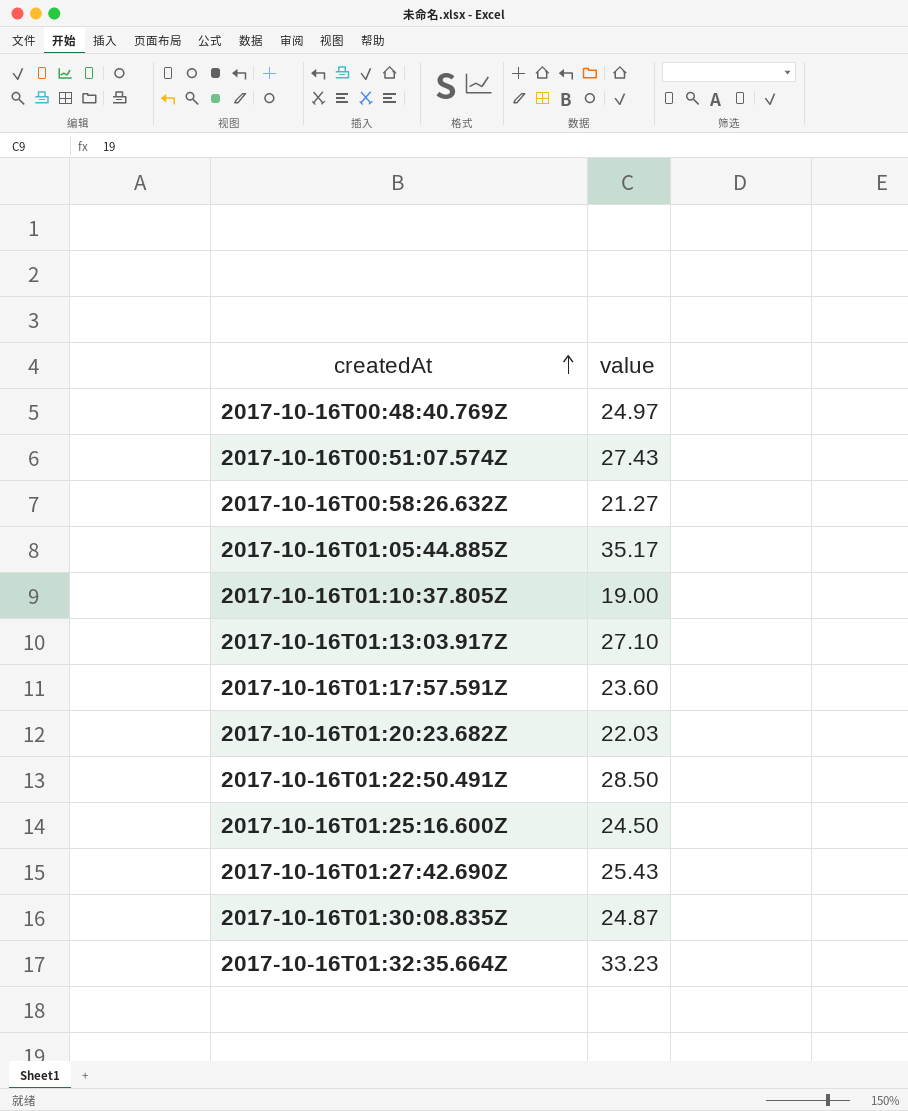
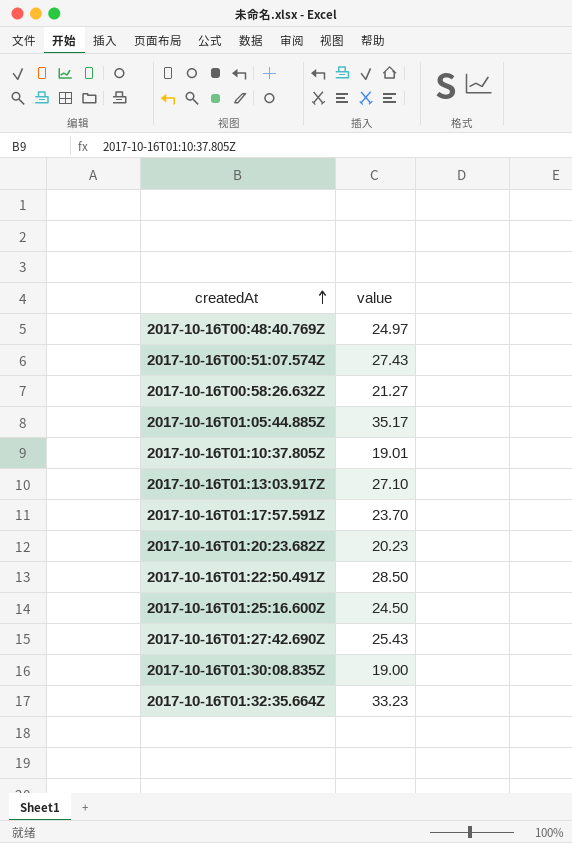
2017-10-16T01:10:37.805Z | value: 19.00 -> 19.01
2017-10-16T01:17:57.591Z | value: 23.60 -> 23.70
2017-10-16T01:20:23.682Z | value: 22.03 -> 20.23
2017-10-16T01:30:08.835Z | value: 24.87 -> 19.00

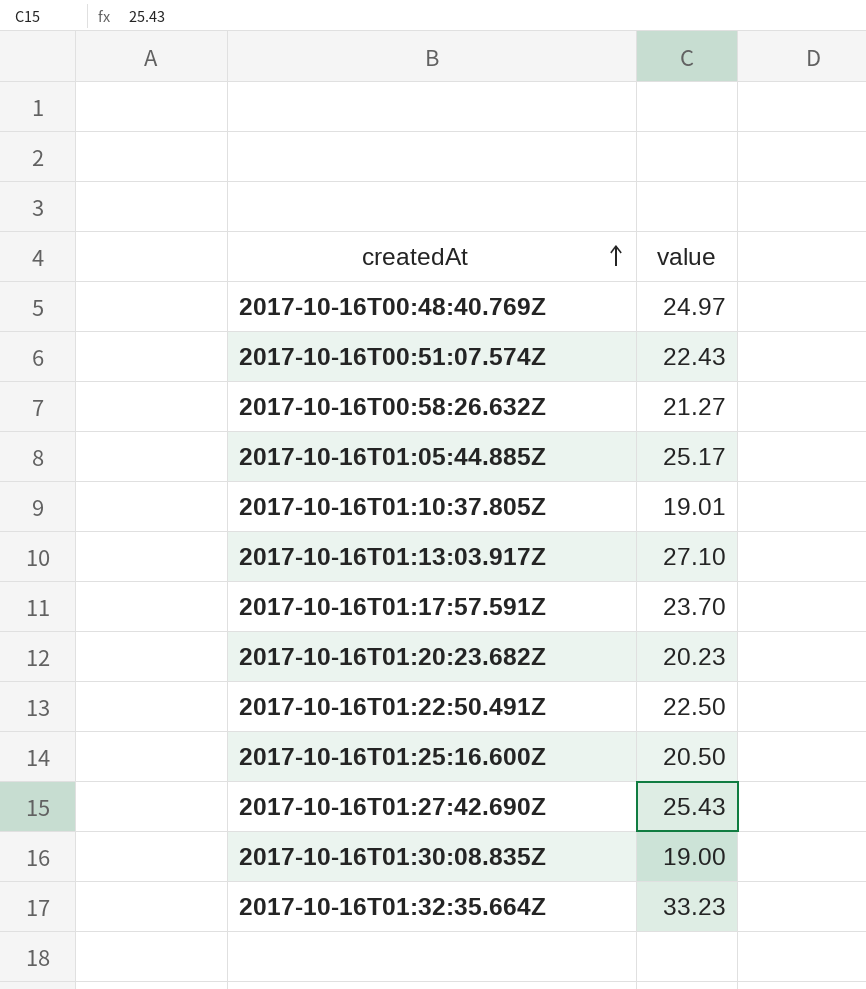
2017-10-16T00:51:07.574Z | value: 27.43 -> 22.43
2017-10-16T01:05:44.885Z | value: 35.17 -> 25.17
2017-10-16T01:22:50.491Z | value: 28.50 -> 22.50
2017-10-16T01:25:16.600Z | value: 24.50 -> 20.50

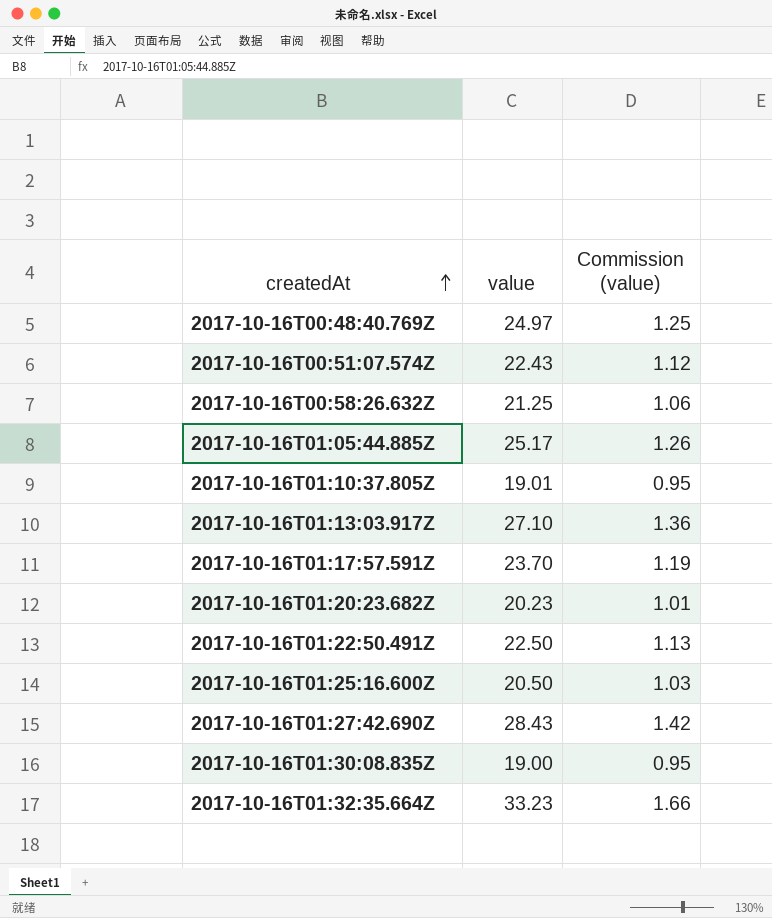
column Commission (value) | formula: none -> [value] * 0.05
2017-10-16T00:58:26.632Z | value: 21.27 -> 21.25
2017-10-16T01:27:42.690Z | value: 25.43 -> 28.43

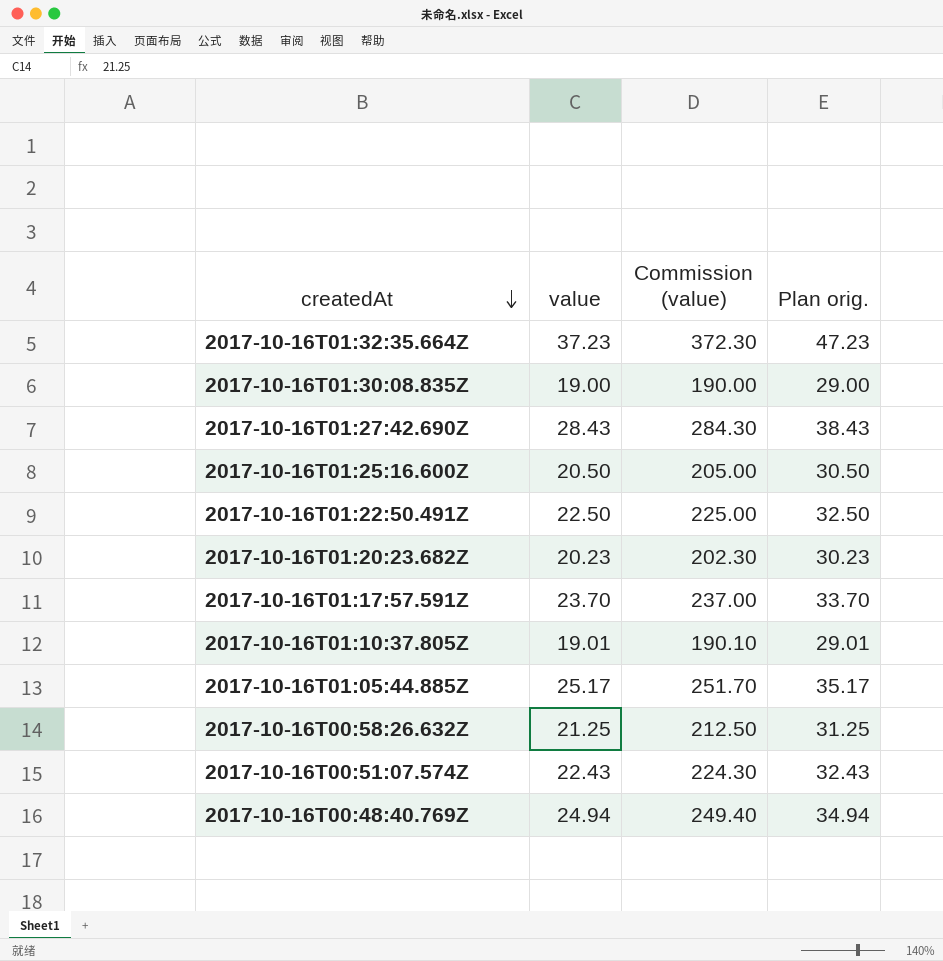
row order: createdAt ascending -> createdAt descending
column Commission (value) | formula: [value] * 0.05 -> [value] * 10
column Plan orig. | formula: none -> [value] + 10
row 2017-10-16T01:13:03.917Z: 27.10 | 1.36 -> none
2017-10-16T01:32:35.664Z | value: 33.23 -> 37.23
2017-10-16T00:48:40.769Z | value: 24.97 -> 24.94

